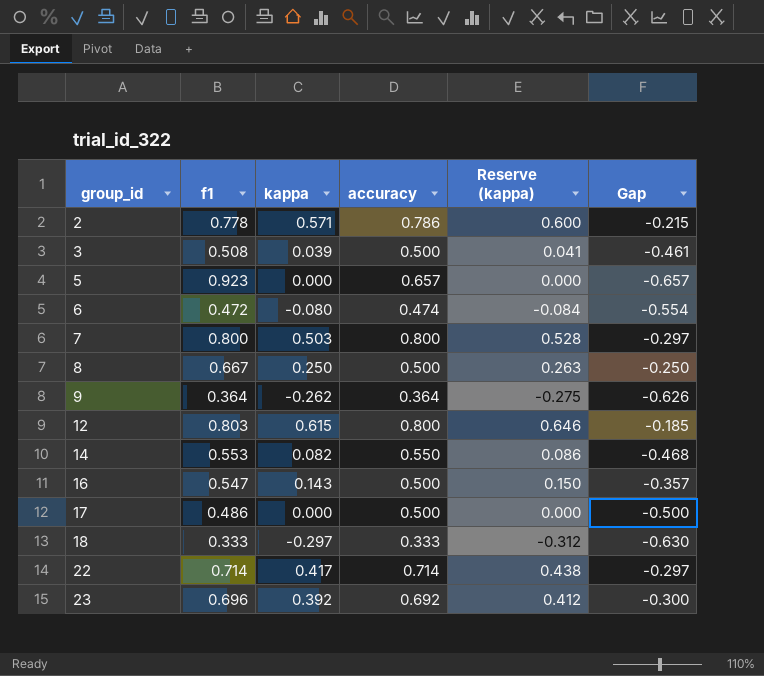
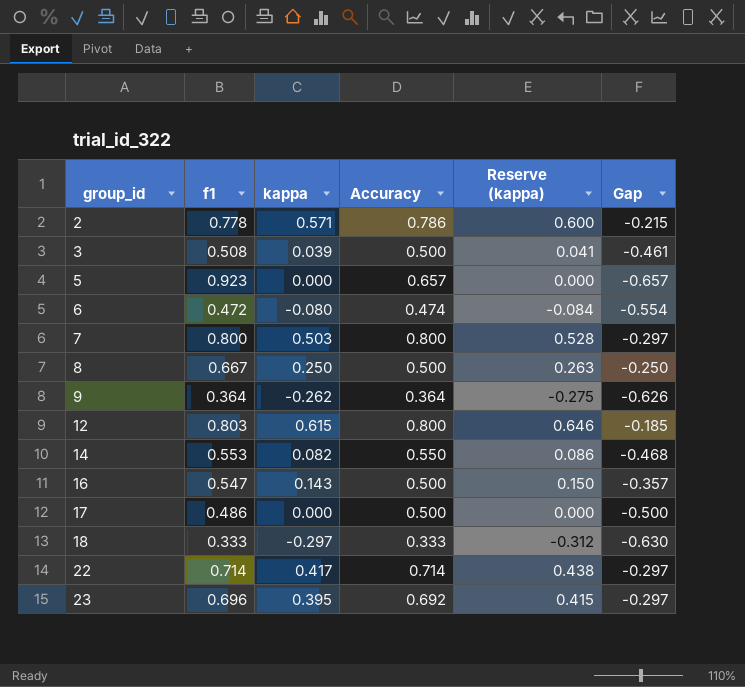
column name: accuracy -> Accuracy
23 | kappa: 0.392 -> 0.395
23 | Reserve (kappa): 0.412 -> 0.415
23 | Gap: -0.300 -> -0.297

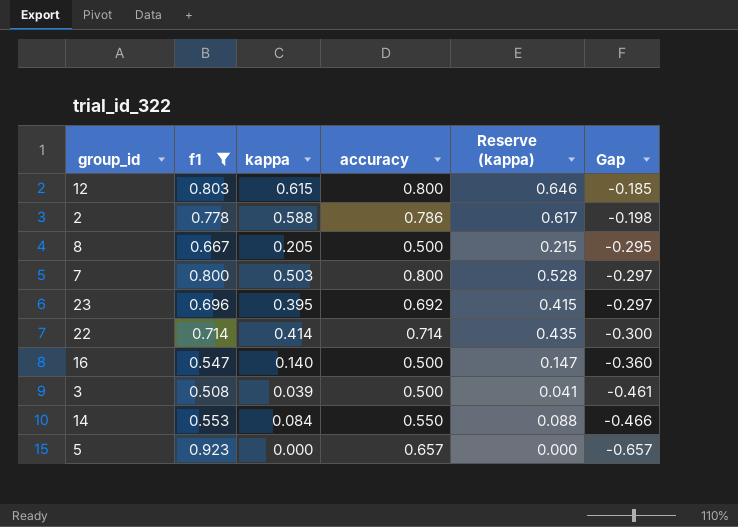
filter: none -> f1 >= 0.508
row order: group_id ascending -> Gap descending
column name: Accuracy -> accuracy
2 | kappa: 0.571 -> 0.588
2 | Reserve (kappa): 0.600 -> 0.617
2 | Gap: -0.215 -> -0.198
8 | kappa: 0.250 -> 0.205
8 | Reserve (kappa): 0.263 -> 0.215
8 | Gap: -0.250 -> -0.295
22 | kappa: 0.417 -> 0.414
22 | Reserve (kappa): 0.438 -> 0.435
22 | Gap: -0.297 -> -0.300
16 | kappa: 0.143 -> 0.140
16 | Reserve (kappa): 0.150 -> 0.147
16 | Gap: -0.357 -> -0.360
14 | kappa: 0.082 -> 0.084
14 | Reserve (kappa): 0.086 -> 0.088
14 | Gap: -0.468 -> -0.466

